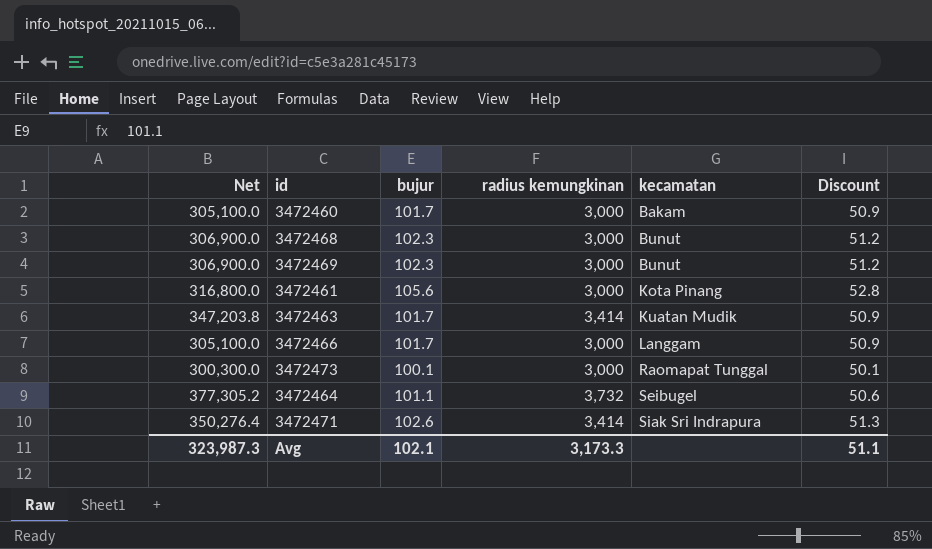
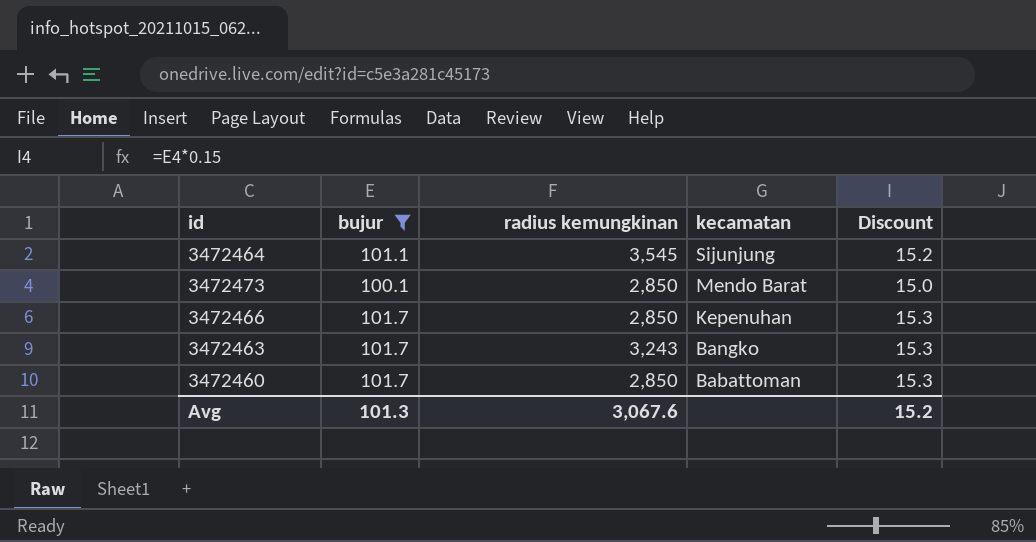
filter: none -> bujur <= 101.7
row order: kecamatan ascending -> kecamatan descending
column Net | formula: [bujur] * [radius kemungkinan] -> none
column Discount | formula: [bujur] * 0.5 -> [bujur] * 0.15
3472464 | radius kemungkinan: 3,732 -> 3,545
3472464 | kecamatan: Seibugel -> Sijunjung
3472473 | radius kemungkinan: 3,000 -> 2,850
3472473 | kecamatan: Raomapat Tunggal -> Mendo Barat
3472466 | radius kemungkinan: 3,000 -> 2,850
3472466 | kecamatan: Langgam -> Kepenuhan
3472463 | radius kemungkinan: 3,414 -> 3,243
3472463 | kecamatan: Kuatan Mudik -> Bangko
3472460 | radius kemungkinan: 3,000 -> 2,850
3472460 | kecamatan: Bakam -> Babattoman
Avg | bujur: 102.1 -> 101.3
Avg | radius kemungkinan: 3,173.3 -> 3,067.6
Avg | Discount: 51.1 -> 15.2

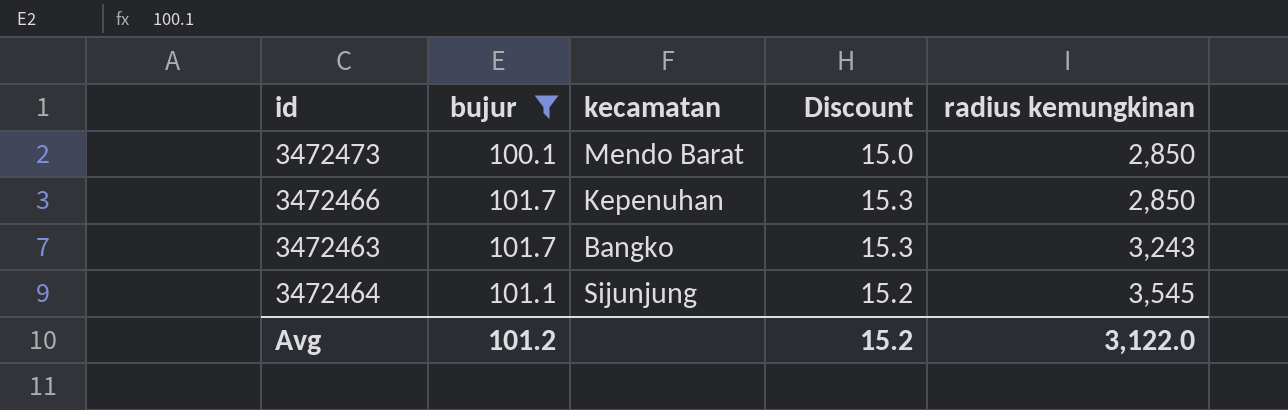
row order: kecamatan descending -> radius kemungkinan ascending
column radius kemungkinan | position: 3 -> 5
row 3472460: 101.7 | 2,850 | Babattoman | 15.3 -> none
Avg | bujur: 101.3 -> 101.2
Avg | radius kemungkinan: 3,067.6 -> 3,122.0

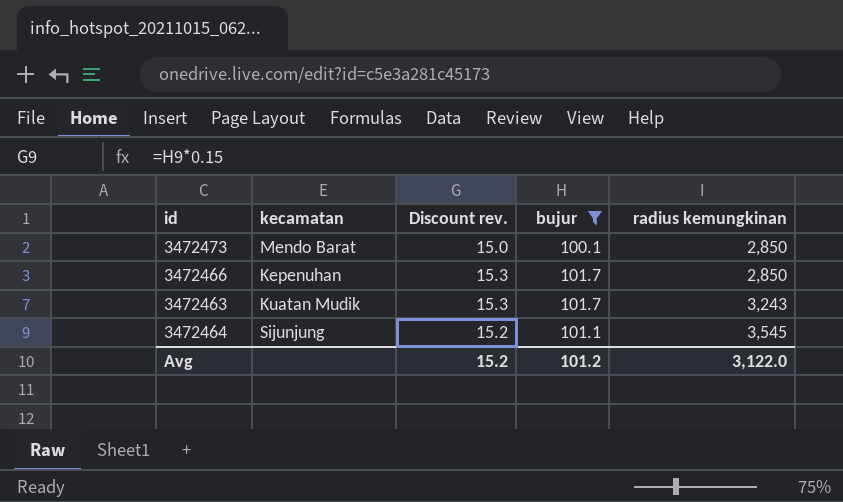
column name: Discount -> Discount rev.
column bujur | position: 2 -> 4
3472463 | kecamatan: Bangko -> Kuatan Mudik

